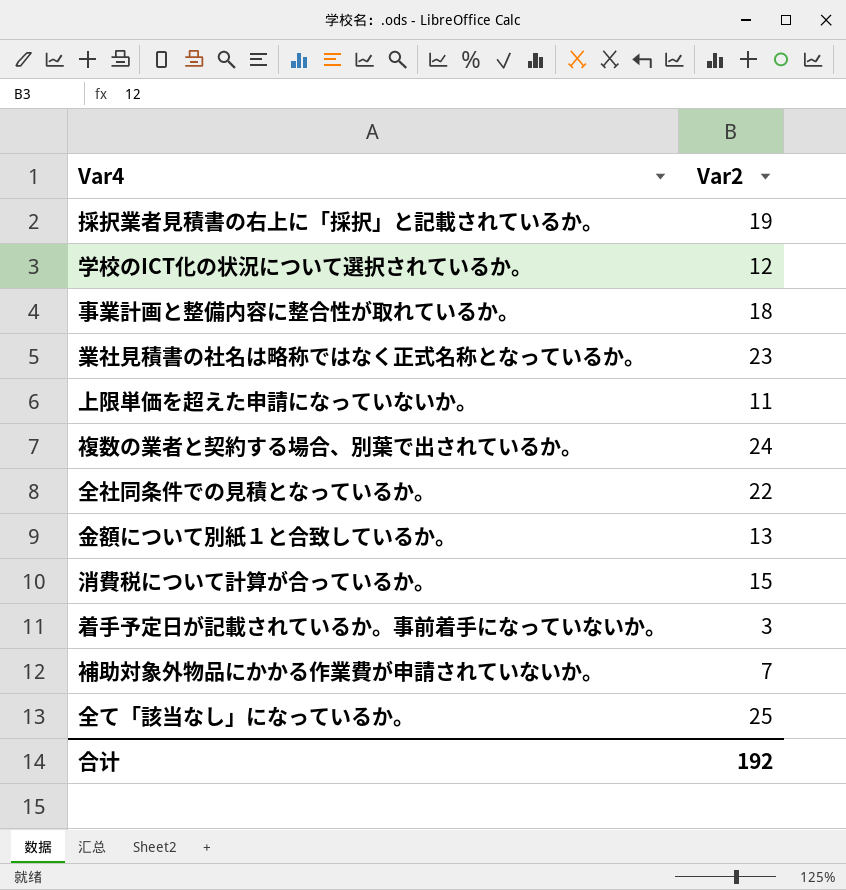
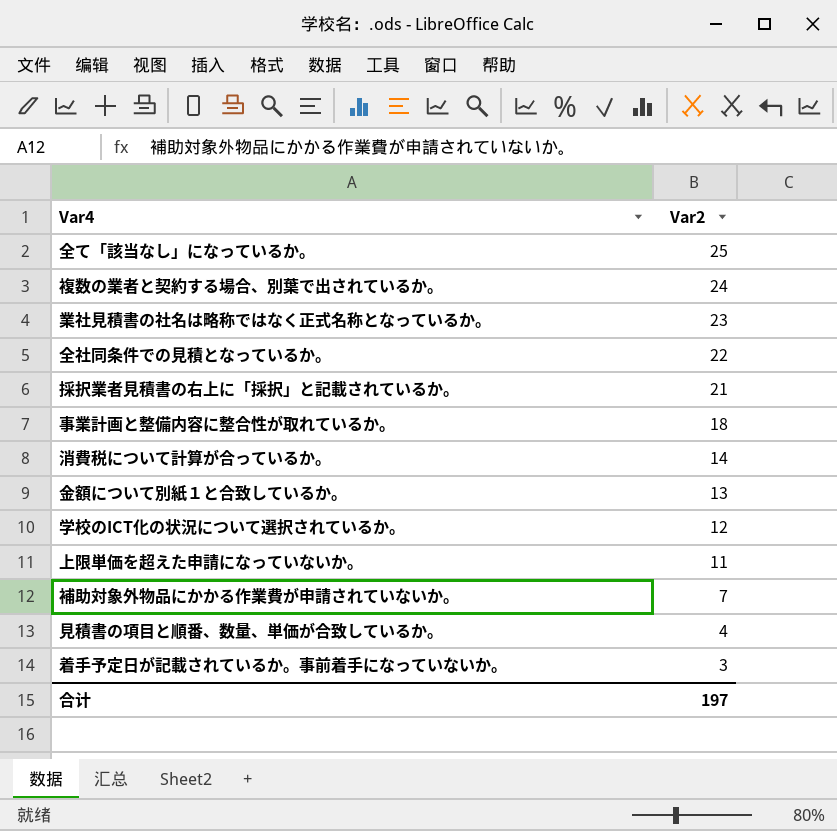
row order: none -> Var2 descending
採択業者見積書の右上に「採択」と記載されているか。 | Var2: 19 -> 21
消費税について計算が合っているか。 | Var2: 15 -> 14
row 見積書の項目と順番、数量、単価が合致しているか。: none -> 4
合计 | Var2: 192 -> 197

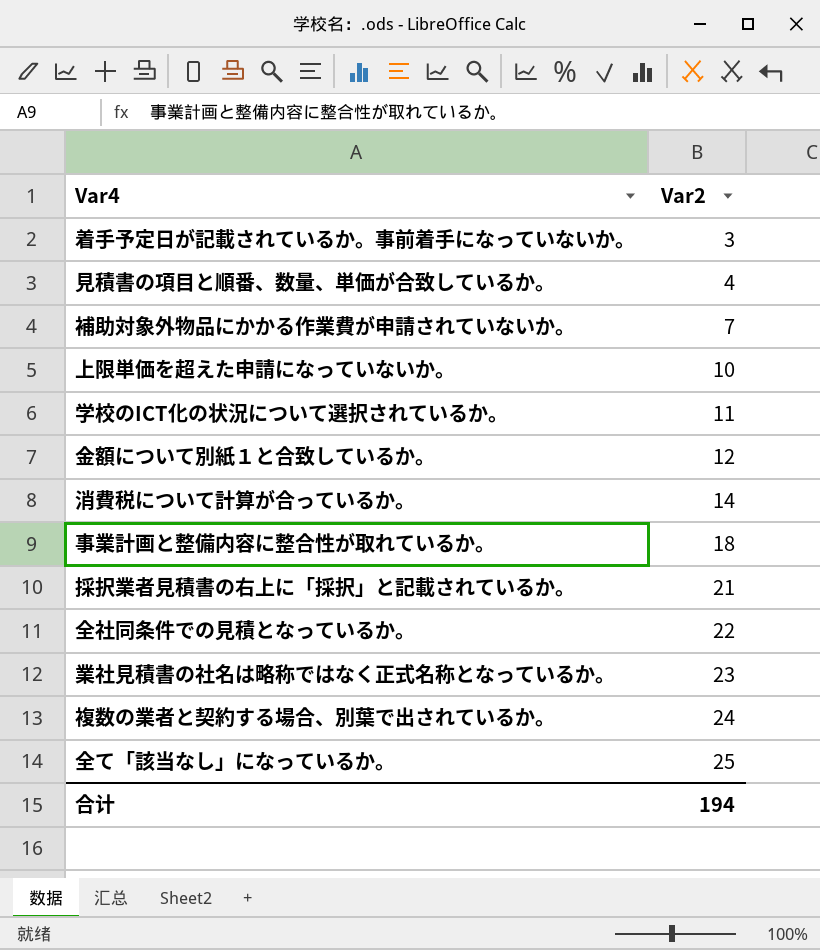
row order: Var2 descending -> Var2 ascending
上限単価を超えた申請になっていないか。 | Var2: 11 -> 10
学校のICT化の状況について選択されているか。 | Var2: 12 -> 11
金額について別紙１と合致しているか。 | Var2: 13 -> 12
合计 | Var2: 197 -> 194

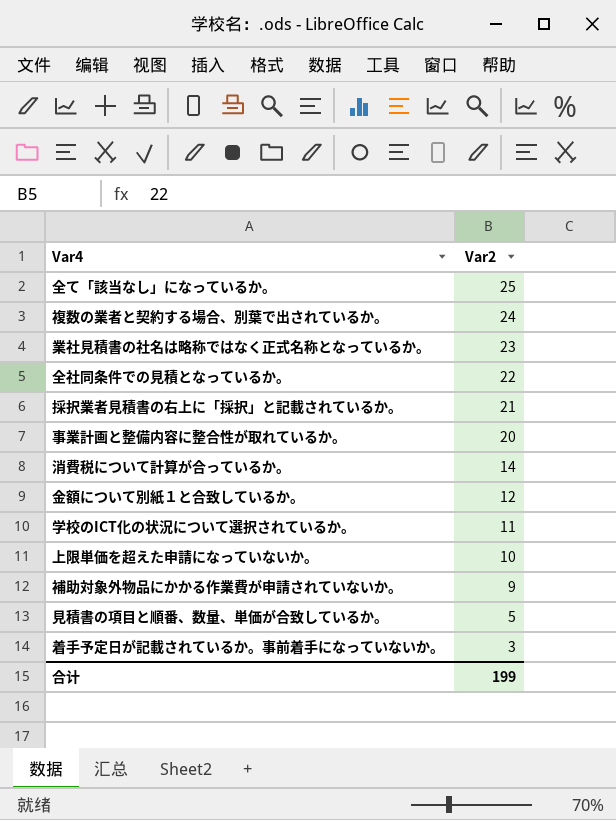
row order: Var2 ascending -> Var2 descending
事業計画と整備内容に整合性が取れているか。 | Var2: 18 -> 20
補助対象外物品にかかる作業費が申請されていないか。 | Var2: 7 -> 9
見積書の項目と順番、数量、単価が合致しているか。 | Var2: 4 -> 5
合计 | Var2: 194 -> 199

